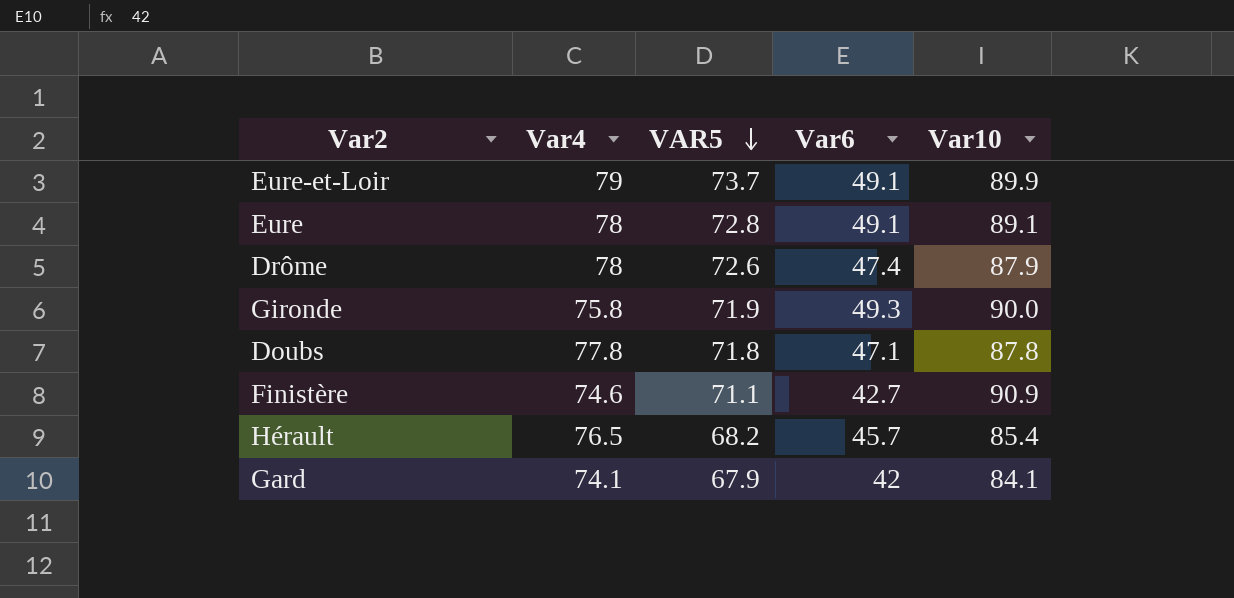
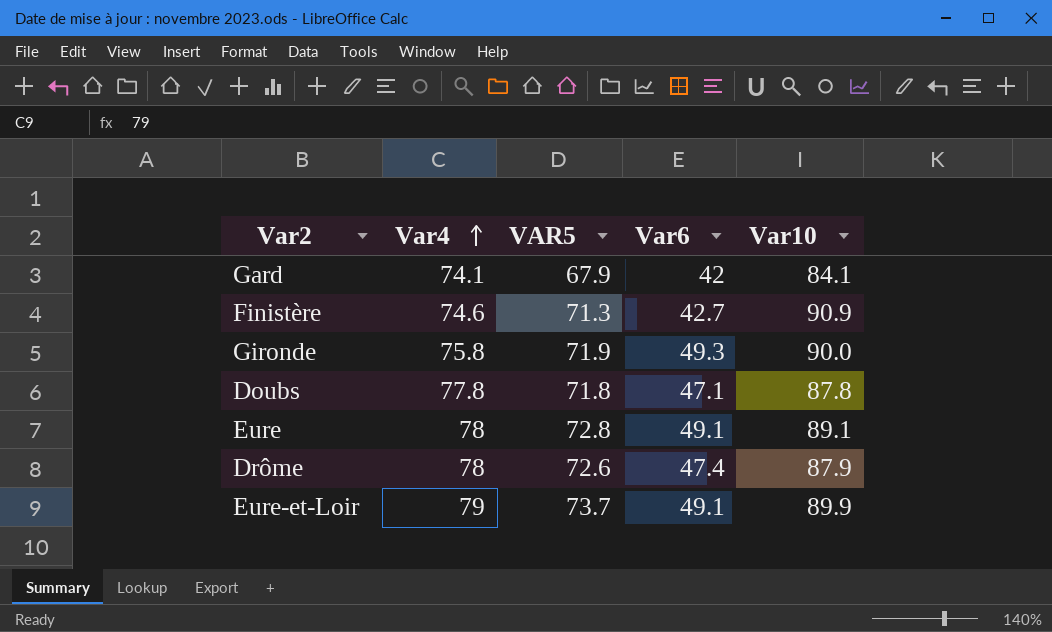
row order: VAR5 descending -> Var4 ascending
row Hérault: 76.5 | 68.2 | 45.7 | 85.4 -> none
Finistère | VAR5: 71.1 -> 71.3

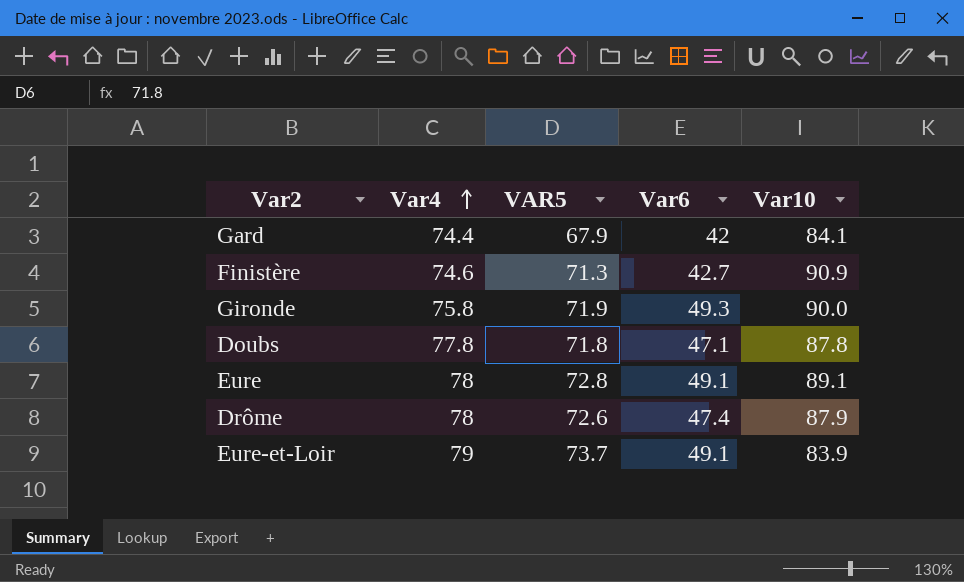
Gard | Var4: 74.1 -> 74.4
Eure-et-Loir | Var10: 89.9 -> 83.9

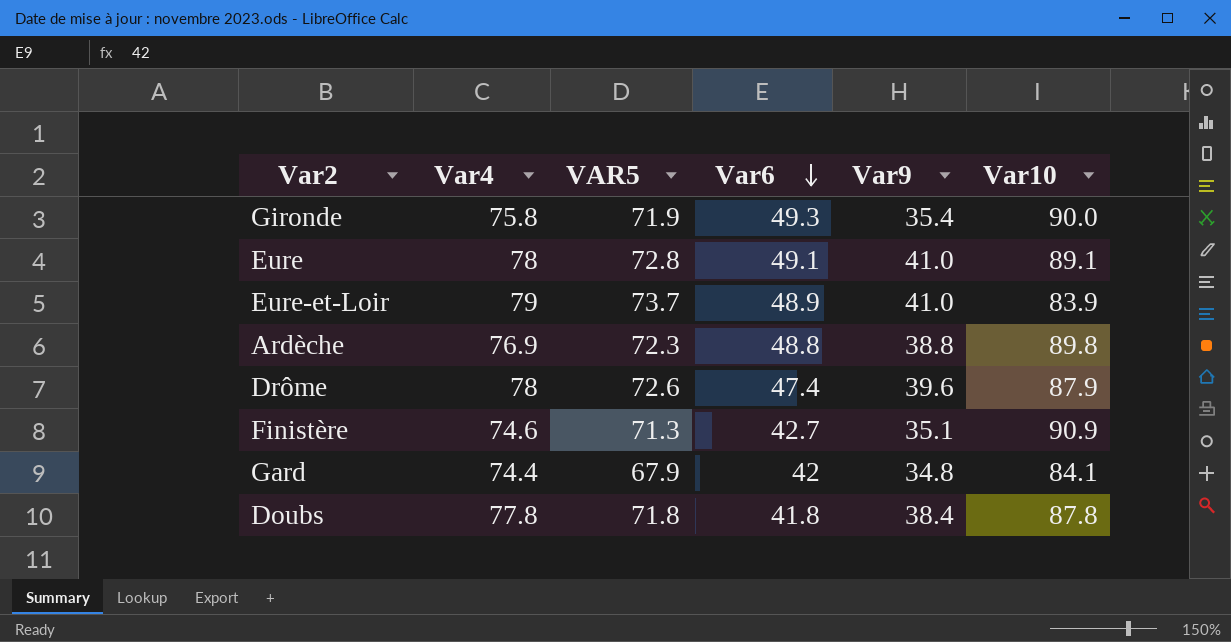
row order: Var4 ascending -> Var6 descending
column Var9 | position: none -> 5
Eure-et-Loir | Var6: 49.1 -> 48.9
row Ardèche: none -> 76.9 | 72.3 | 48.8 | 38.8 | 89.8
Doubs | Var6: 47.1 -> 41.8

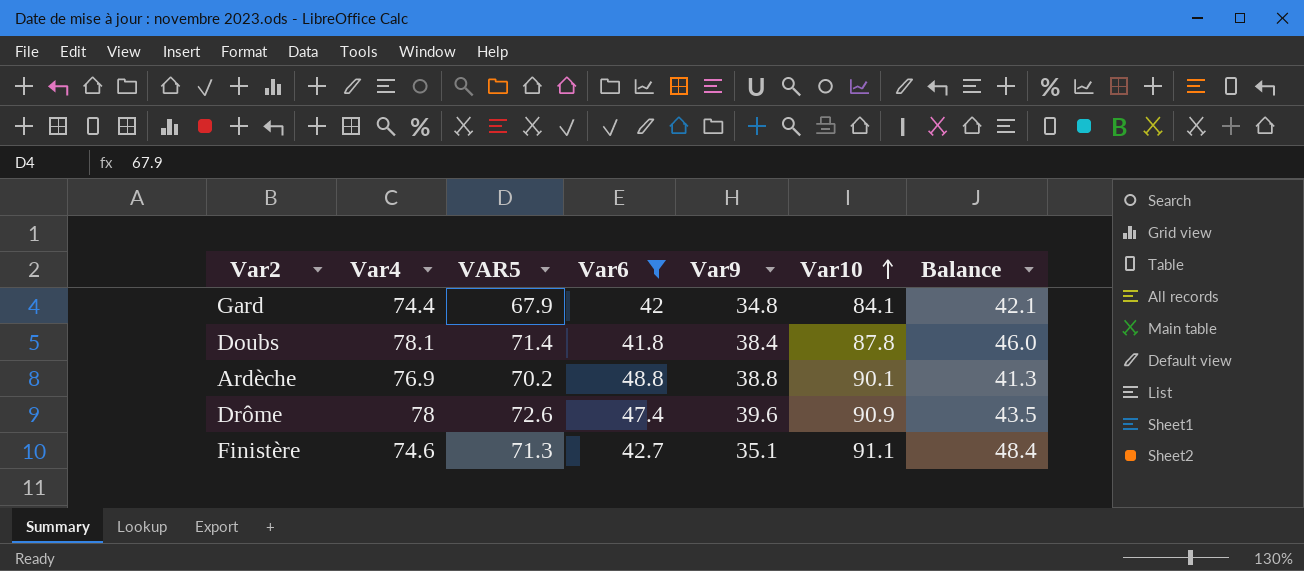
filter: none -> Var6 <= 48.8
row order: Var6 descending -> Var10 ascending
column Balance | formula: none -> [Var10] - [Var6]
Doubs | Var4: 77.8 -> 78.1
Doubs | VAR5: 71.8 -> 71.4
Ardèche | VAR5: 72.3 -> 70.2
Ardèche | Var10: 89.8 -> 90.1
Drôme | Var10: 87.9 -> 90.9
Finistère | Var10: 90.9 -> 91.1

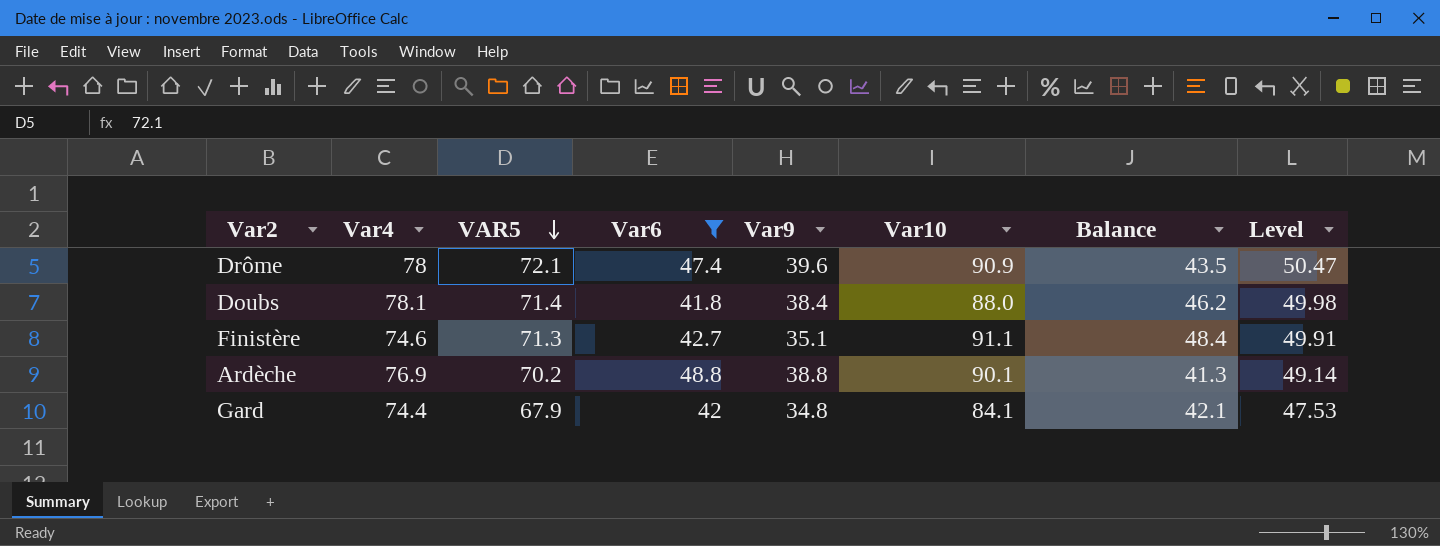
row order: Var10 ascending -> VAR5 descending
column Level | formula: none -> [VAR5] * 0.7
Drôme | VAR5: 72.6 -> 72.1
Doubs | Var10: 87.8 -> 88.0
Doubs | Balance: 46.0 -> 46.2

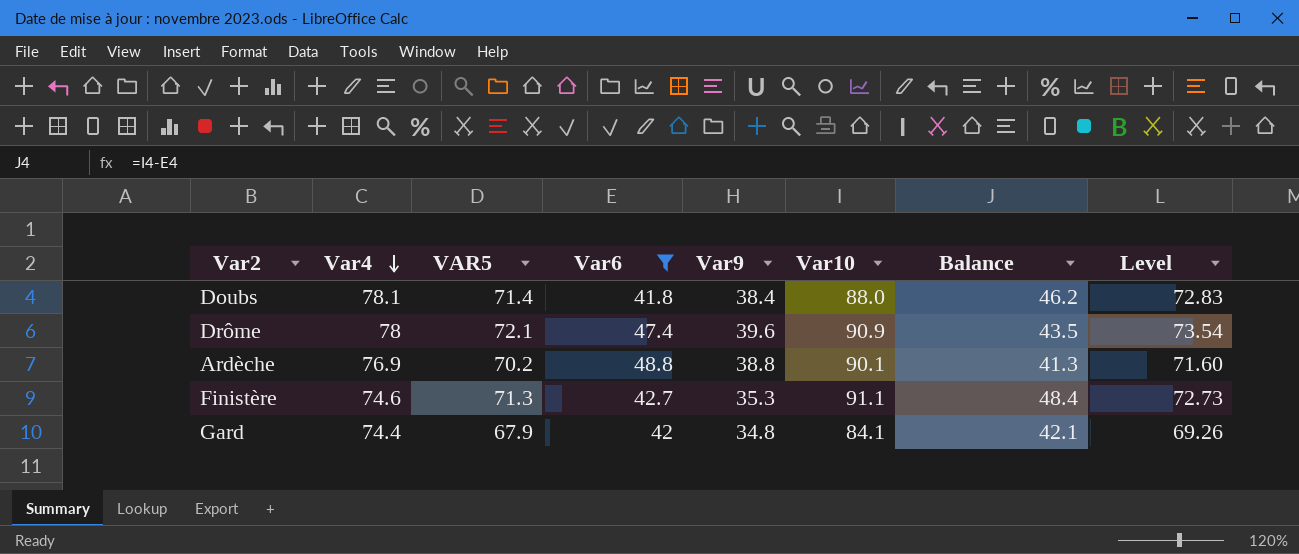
row order: VAR5 descending -> Var4 descending
column Level | formula: [VAR5] * 0.7 -> [VAR5] * 1.02
Finistère | Var9: 35.1 -> 35.3

